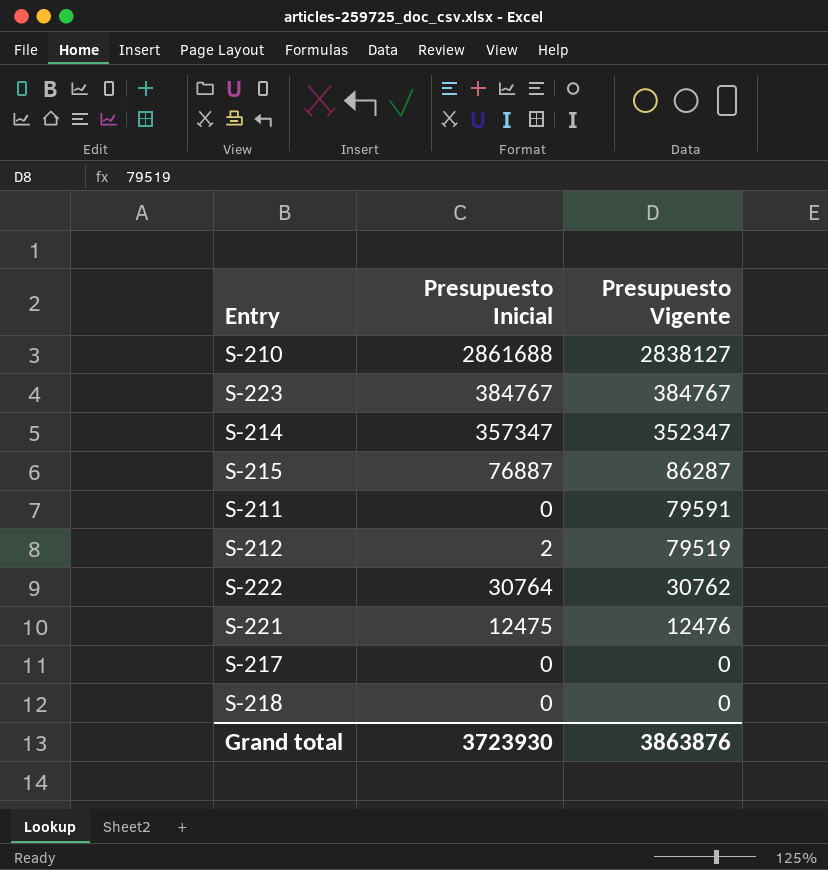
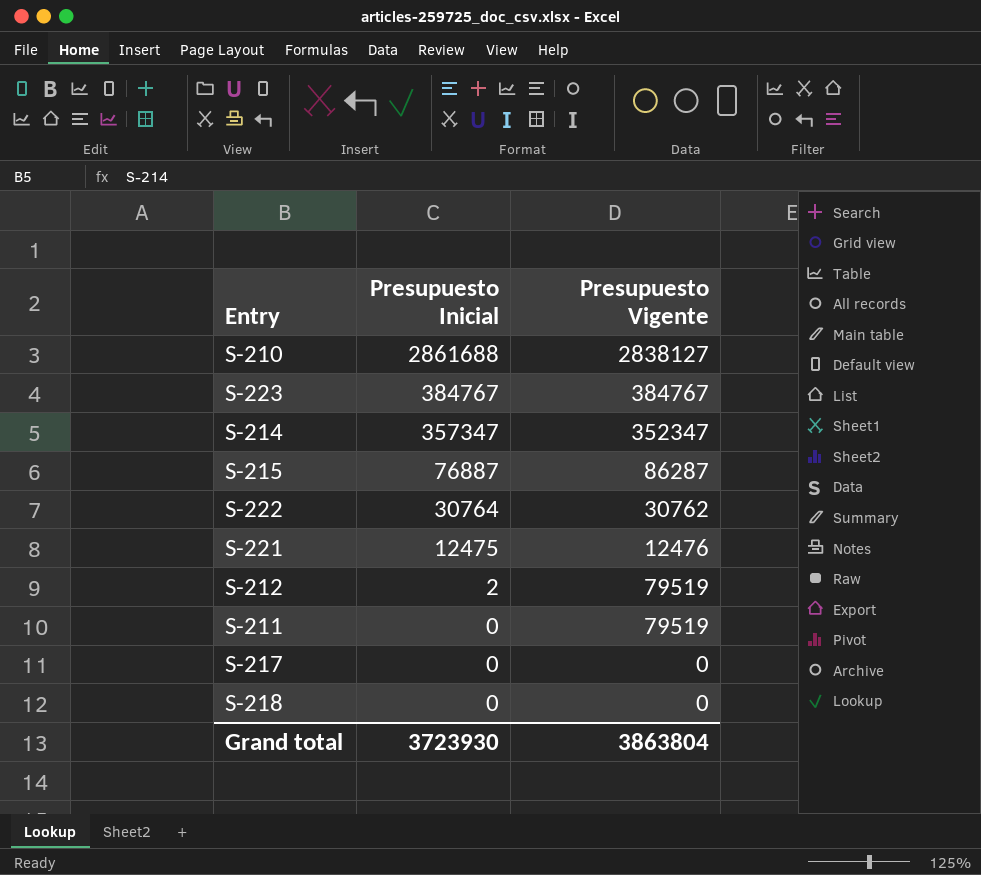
row order: Presupuesto Vigente descending -> Presupuesto Inicial descending
S-211 | Presupuesto Vigente: 79591 -> 79519
Grand total | Presupuesto Vigente: 3863876 -> 3863804

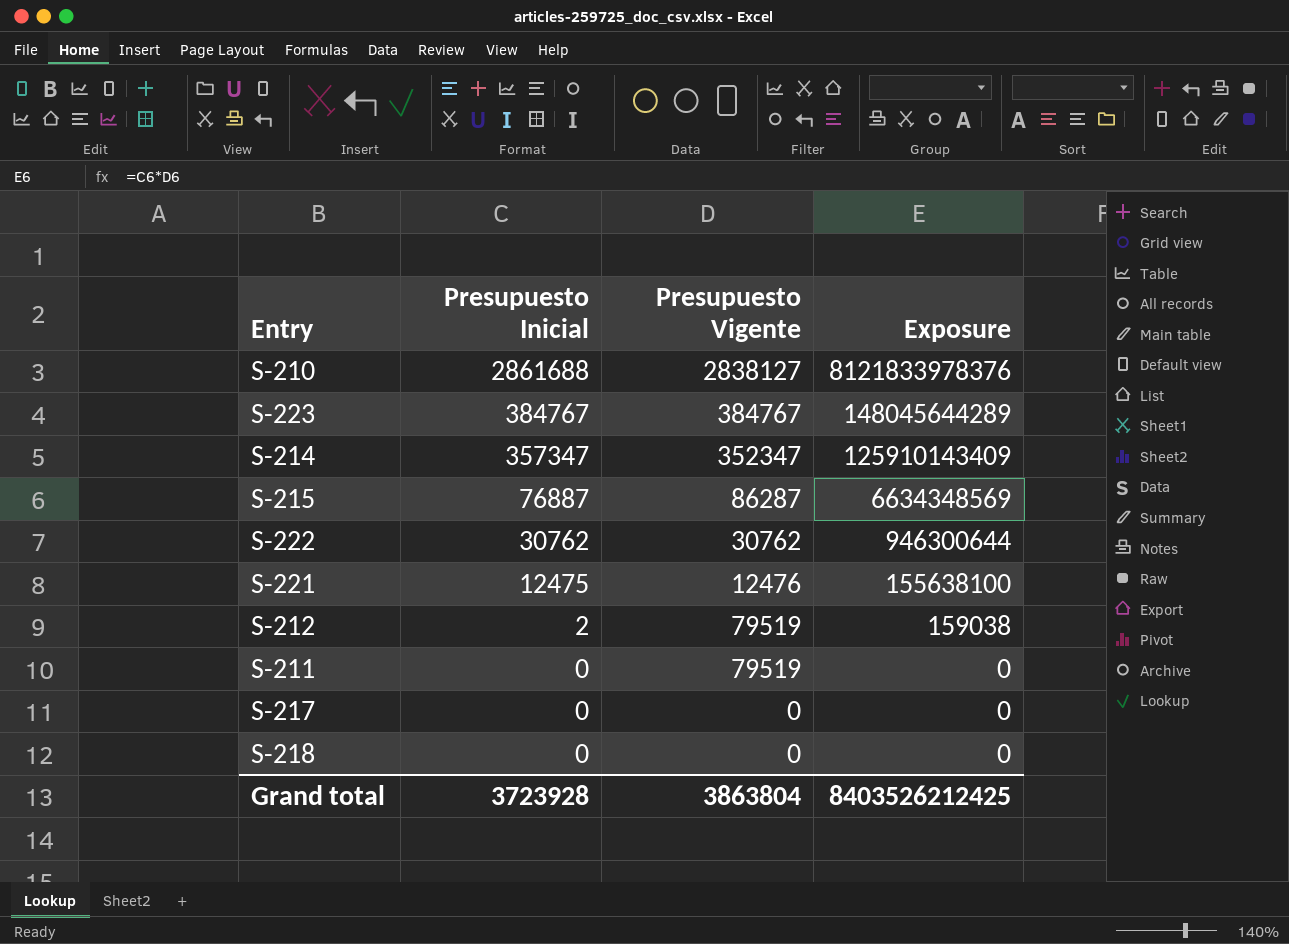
column Exposure | formula: none -> [Presupuesto Inicial] * [Presupuesto Vigente]
S-222 | Presupuesto Inicial: 30764 -> 30762
Grand total | Presupuesto Inicial: 3723930 -> 3723928

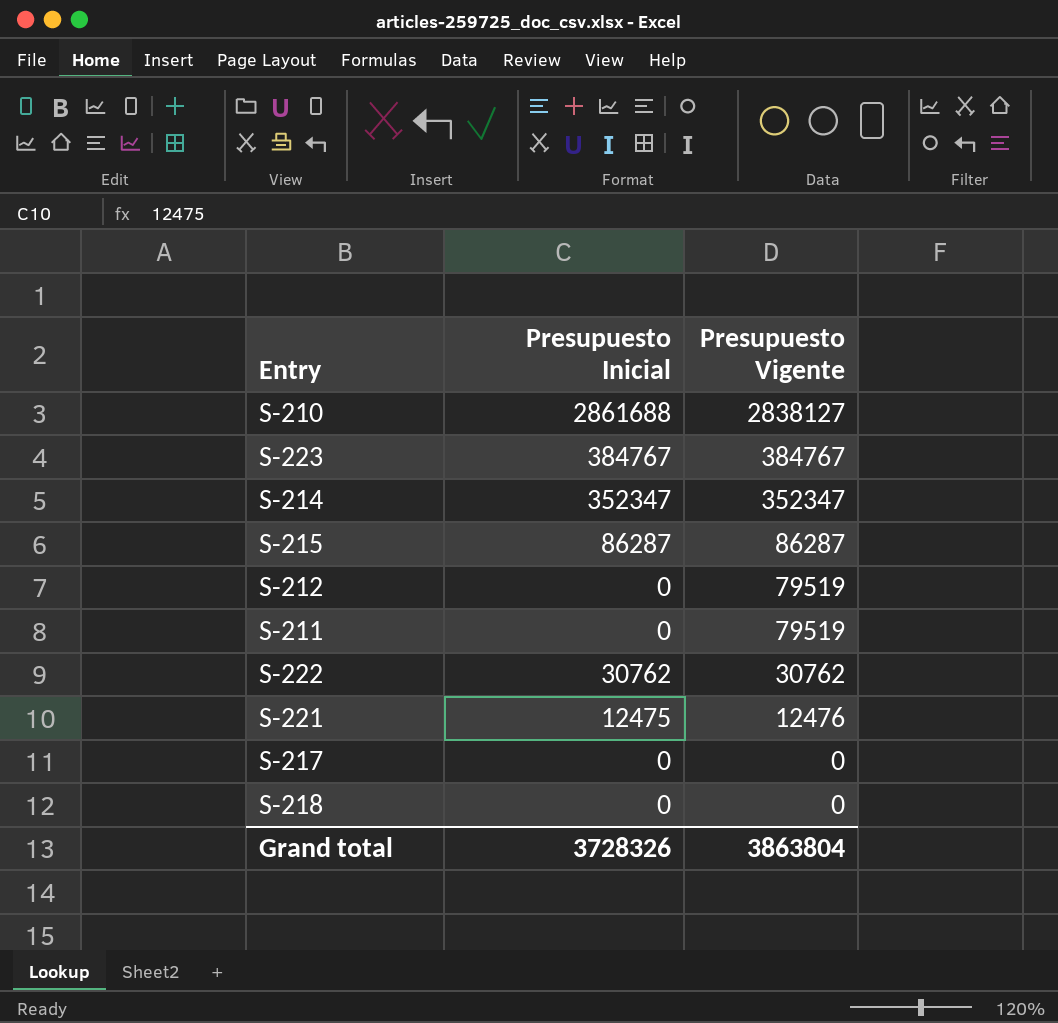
row order: Presupuesto Inicial descending -> Presupuesto Vigente descending
column Exposure | formula: [Presupuesto Inicial] * [Presupuesto Vigente] -> none
S-214 | Presupuesto Inicial: 357347 -> 352347
S-215 | Presupuesto Inicial: 76887 -> 86287
S-212 | Presupuesto Inicial: 2 -> 0
Grand total | Presupuesto Inicial: 3723928 -> 3728326

